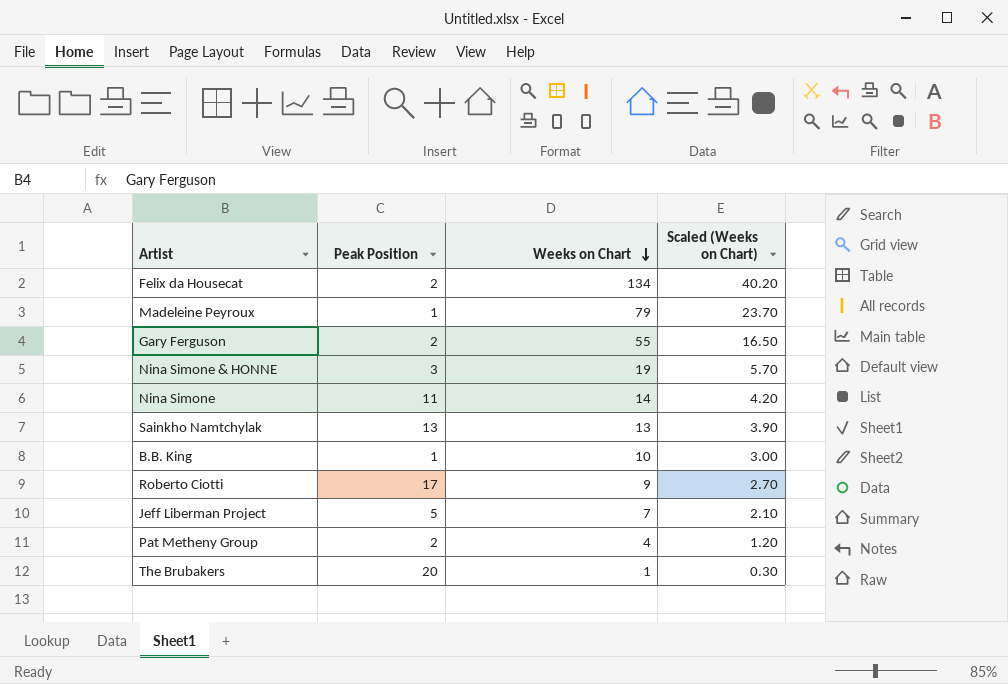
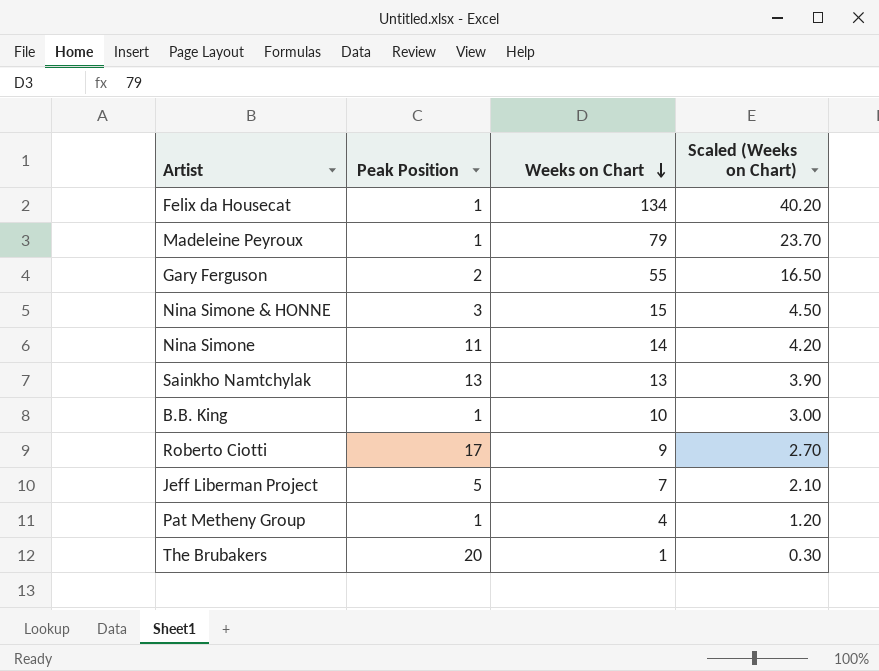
Felix da Housecat | Peak Position: 2 -> 1
Nina Simone & HONNE | Weeks on Chart: 19 -> 15
Nina Simone & HONNE | Scaled (Weeks on Chart): 5.70 -> 4.50
Pat Metheny Group | Peak Position: 2 -> 1

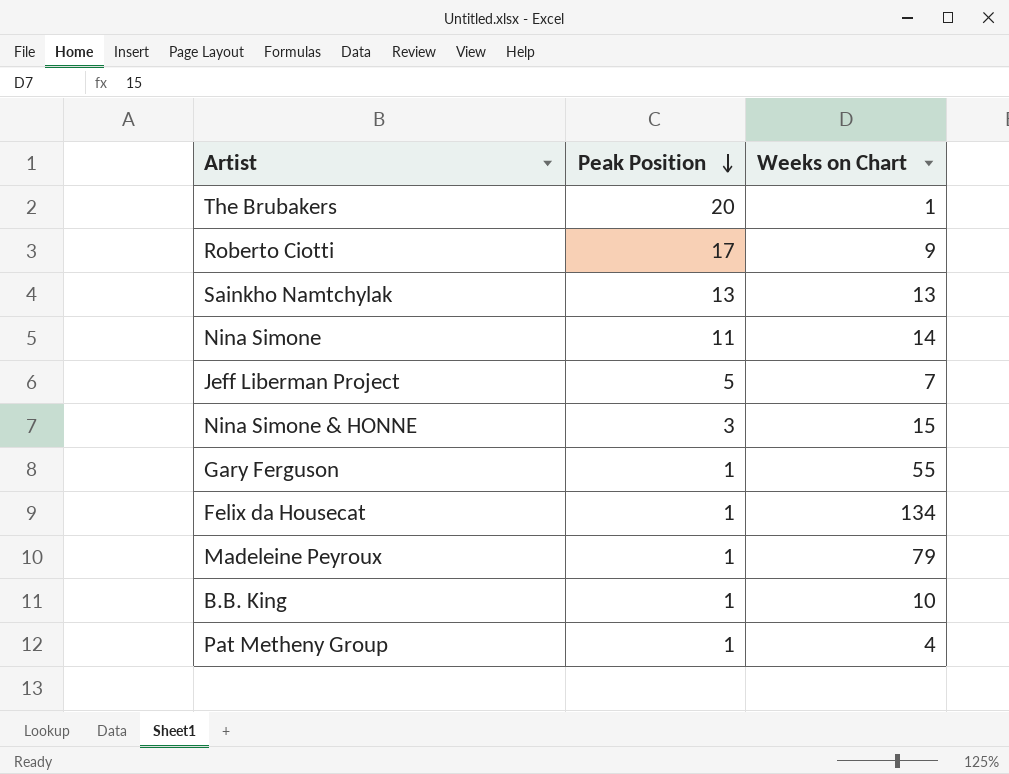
row order: Weeks on Chart descending -> Peak Position descending
column Scaled (Weeks on Chart) | formula: [Weeks on Chart] * 0.3 -> none
Gary Ferguson | Peak Position: 2 -> 1

